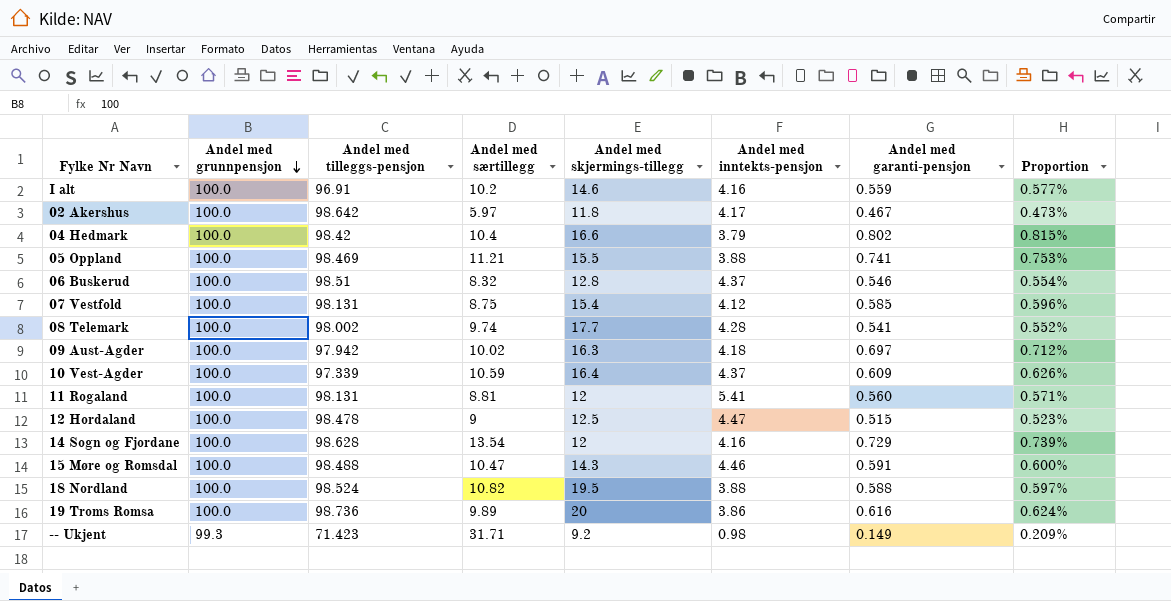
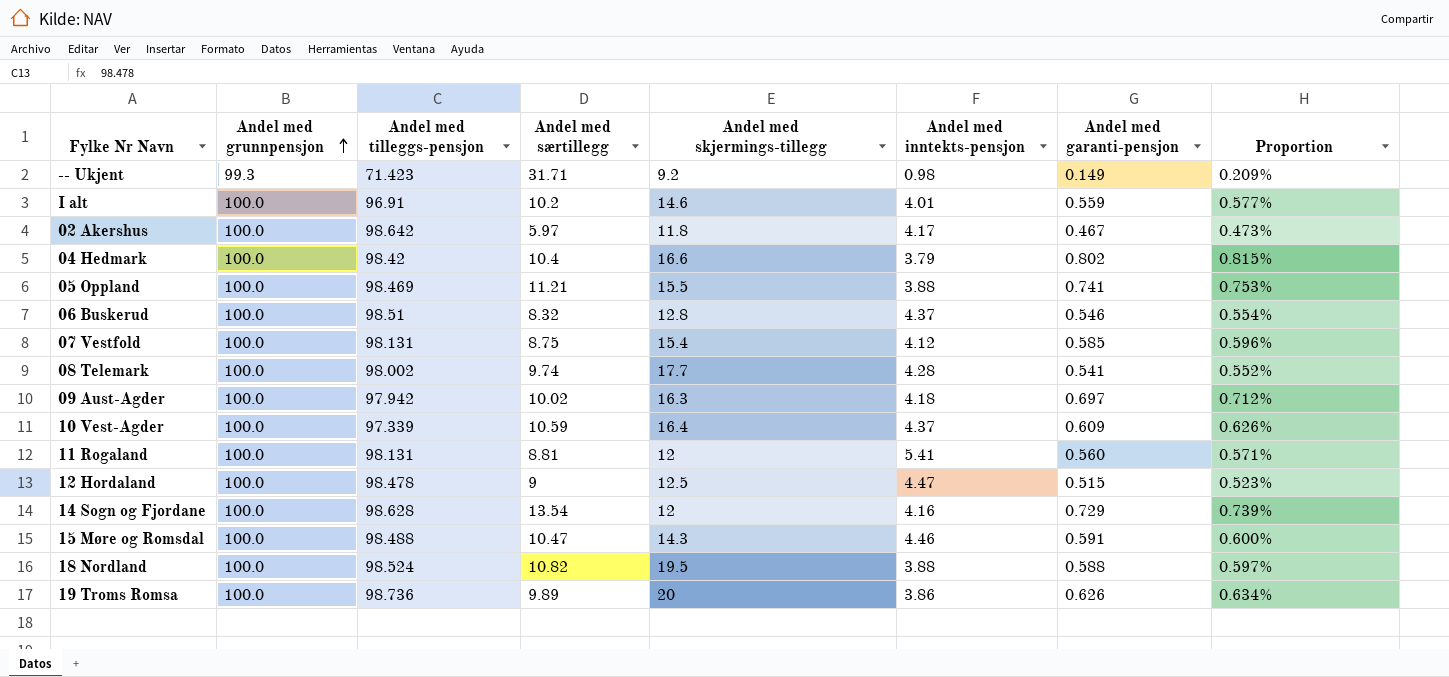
row order: Andel med grunnpensjon descending -> Andel med grunnpensjon ascending
I alt | Andel med inntekts-pensjon: 4.16 -> 4.01
19 Troms Romsa | Andel med garanti-pensjon: 0.616 -> 0.626
19 Troms Romsa | Proportion: 0.624% -> 0.634%

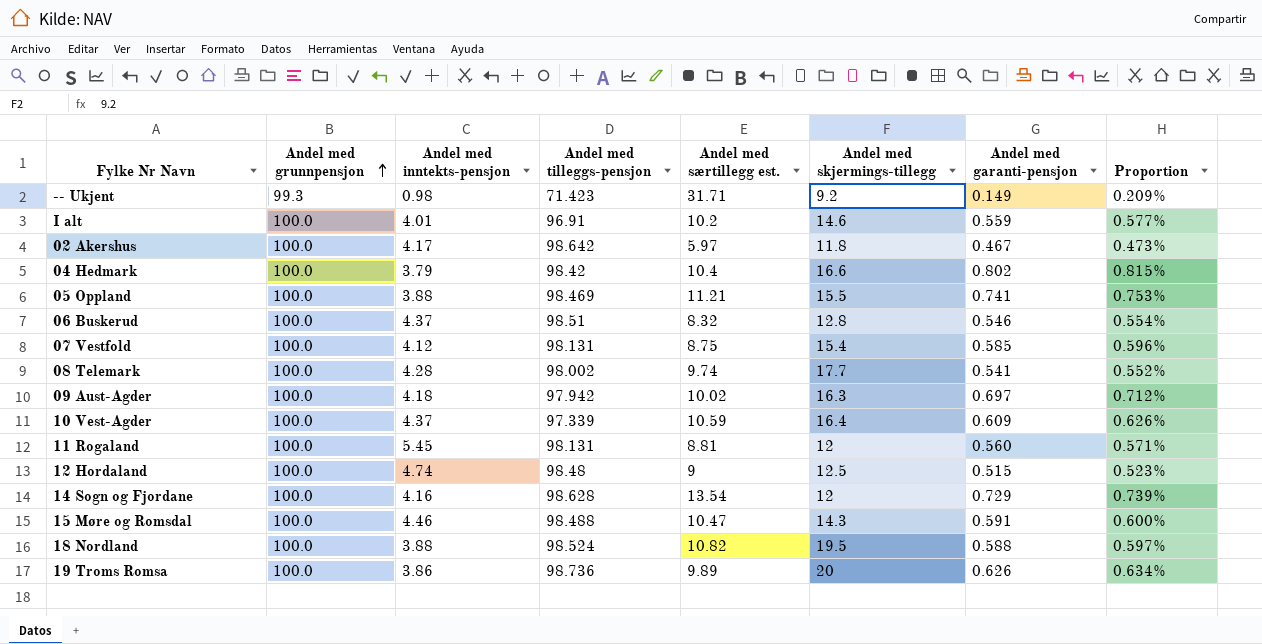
column Andel med inntekts-pensjon | position: 6 -> 3
column name: Andel med særtillegg -> Andel med særtillegg est.
11 Rogaland | Andel med inntekts-pensjon: 5.41 -> 5.45
12 Hordaland | Andel med inntekts-pensjon: 4.47 -> 4.74
12 Hordaland | Andel med tilleggs-pensjon: 98.478 -> 98.48

